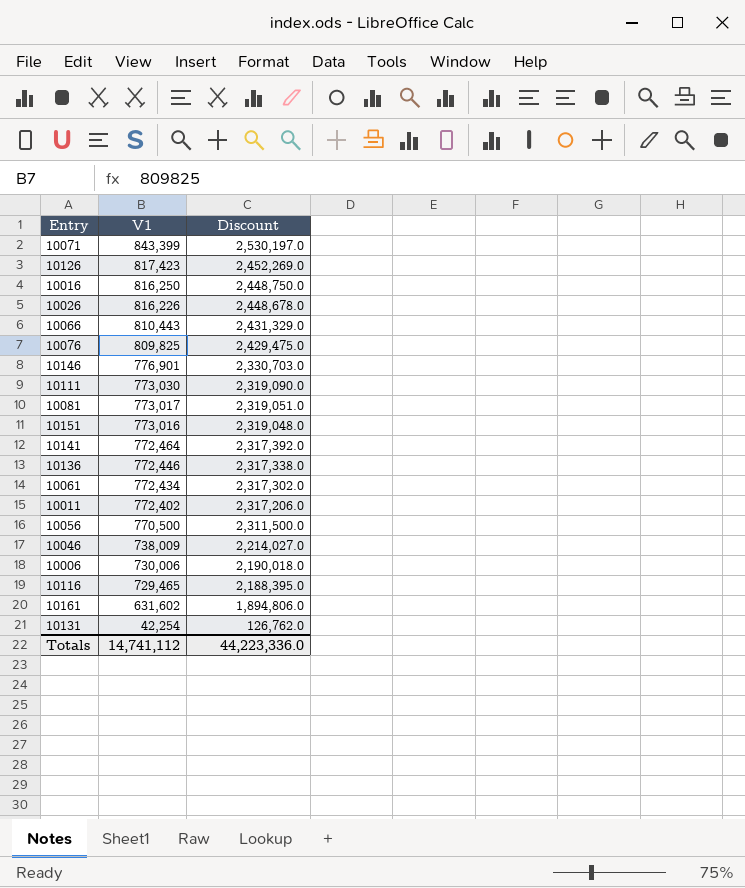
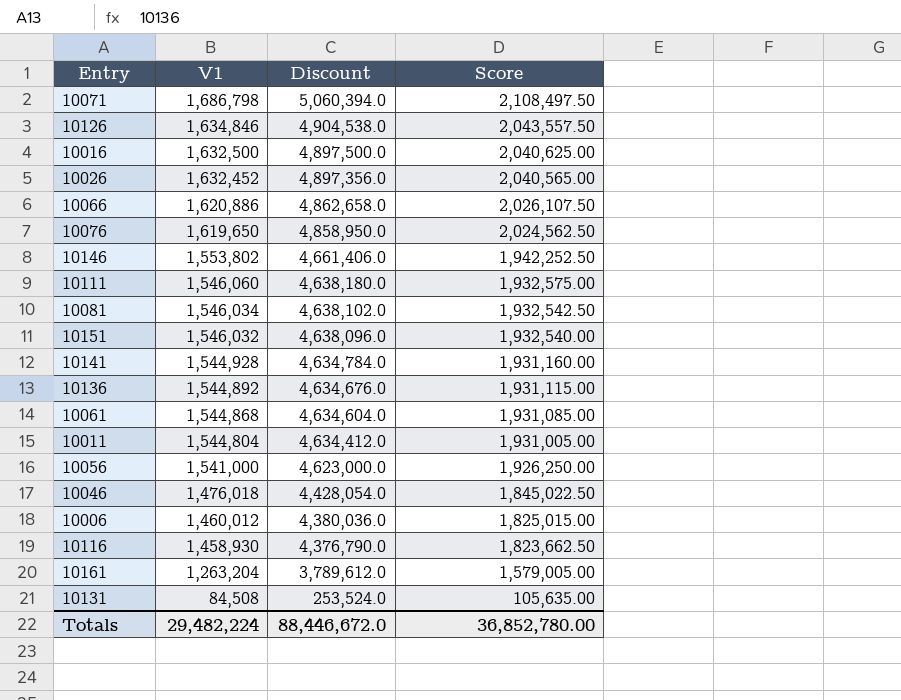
column Score | formula: none -> [V1] * 1.25
10071 | V1: 843,399 -> 1,686,798
10071 | Discount: 2,530,197.0 -> 5,060,394.0
10126 | V1: 817,423 -> 1,634,846
10126 | Discount: 2,452,269.0 -> 4,904,538.0
10016 | V1: 816,250 -> 1,632,500
10016 | Discount: 2,448,750.0 -> 4,897,500.0
10026 | V1: 816,226 -> 1,632,452
10026 | Discount: 2,448,678.0 -> 4,897,356.0
10066 | V1: 810,443 -> 1,620,886
10066 | Discount: 2,431,329.0 -> 4,862,658.0
10076 | V1: 809,825 -> 1,619,650
10076 | Discount: 2,429,475.0 -> 4,858,950.0
10146 | V1: 776,901 -> 1,553,802
10146 | Discount: 2,330,703.0 -> 4,661,406.0
10111 | V1: 773,030 -> 1,546,060
10111 | Discount: 2,319,090.0 -> 4,638,180.0
10081 | V1: 773,017 -> 1,546,034
10081 | Discount: 2,319,051.0 -> 4,638,102.0
10151 | V1: 773,016 -> 1,546,032
10151 | Discount: 2,319,048.0 -> 4,638,096.0
10141 | V1: 772,464 -> 1,544,928
10141 | Discount: 2,317,392.0 -> 4,634,784.0
10136 | V1: 772,446 -> 1,544,892
10136 | Discount: 2,317,338.0 -> 4,634,676.0
10061 | V1: 772,434 -> 1,544,868
10061 | Discount: 2,317,302.0 -> 4,634,604.0
10011 | V1: 772,402 -> 1,544,804
10011 | Discount: 2,317,206.0 -> 4,634,412.0
10056 | V1: 770,500 -> 1,541,000
10056 | Discount: 2,311,500.0 -> 4,623,000.0
10046 | V1: 738,009 -> 1,476,018
10046 | Discount: 2,214,027.0 -> 4,428,054.0
10006 | V1: 730,006 -> 1,460,012
10006 | Discount: 2,190,018.0 -> 4,380,036.0
10116 | V1: 729,465 -> 1,458,930
10116 | Discount: 2,188,395.0 -> 4,376,790.0
10161 | V1: 631,602 -> 1,263,204
10161 | Discount: 1,894,806.0 -> 3,789,612.0
10131 | V1: 42,254 -> 84,508
10131 | Discount: 126,762.0 -> 253,524.0
Totals | V1: 14,741,112 -> 29,482,224
Totals | Discount: 44,223,336.0 -> 88,446,672.0

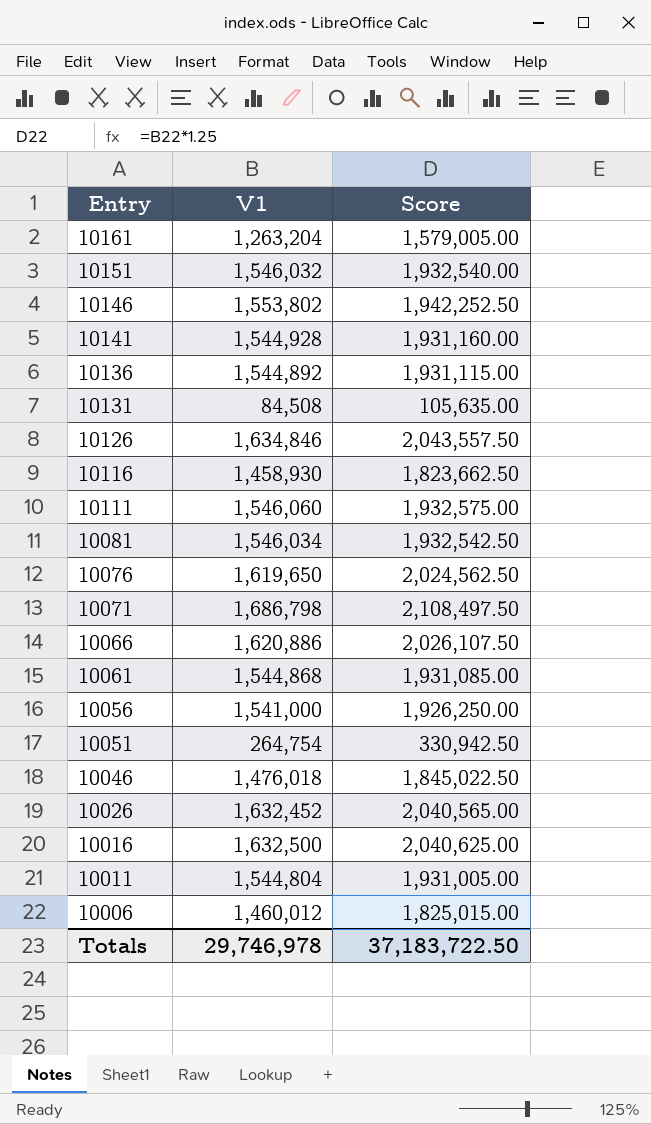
row order: V1 descending -> Entry descending
column Discount | formula: [V1] * 3 -> none
row 10051: none -> 264,754 | 330,942.50
Totals | V1: 29,482,224 -> 29,746,978
Totals | Score: 36,852,780.00 -> 37,183,722.50

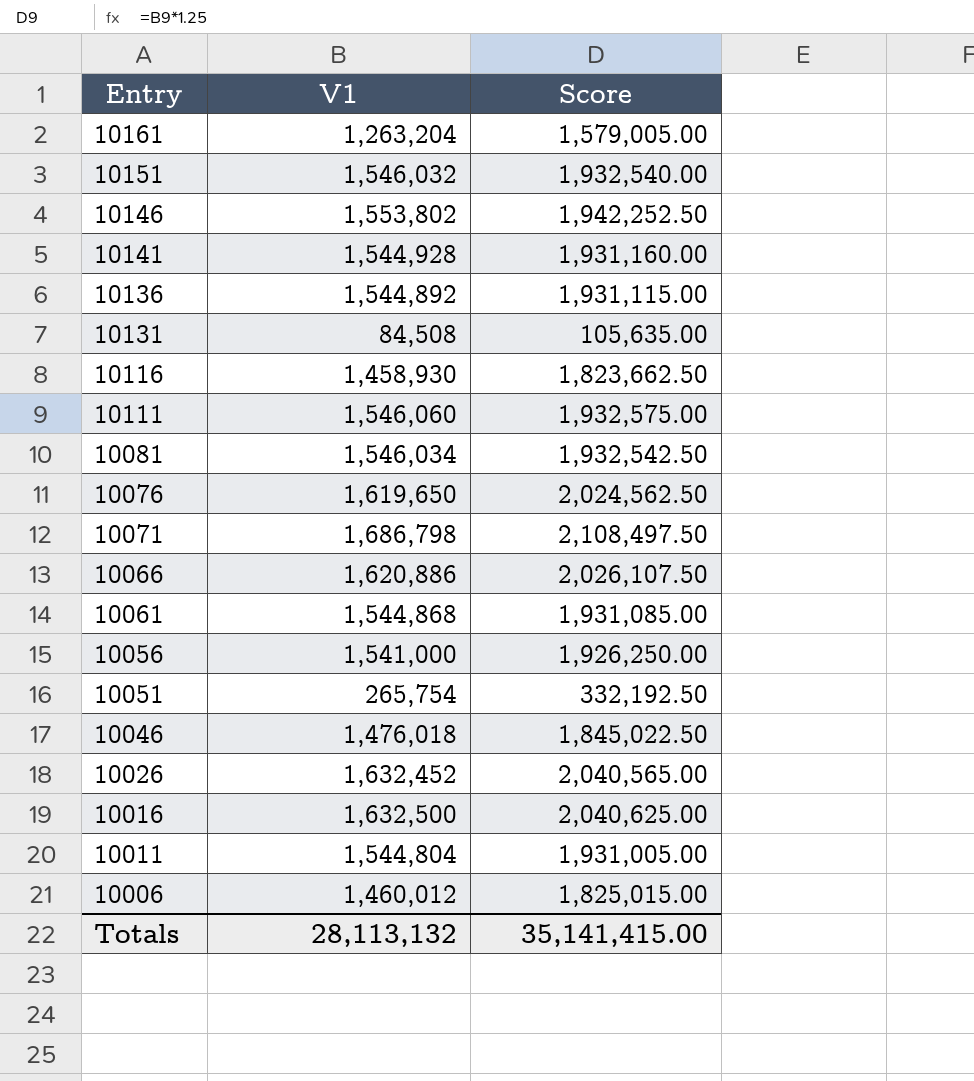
row 10126: 1,634,846 | 2,043,557.50 -> none
10051 | V1: 264,754 -> 265,754
10051 | Score: 330,942.50 -> 332,192.50
Totals | V1: 29,746,978 -> 28,113,132
Totals | Score: 37,183,722.50 -> 35,141,415.00

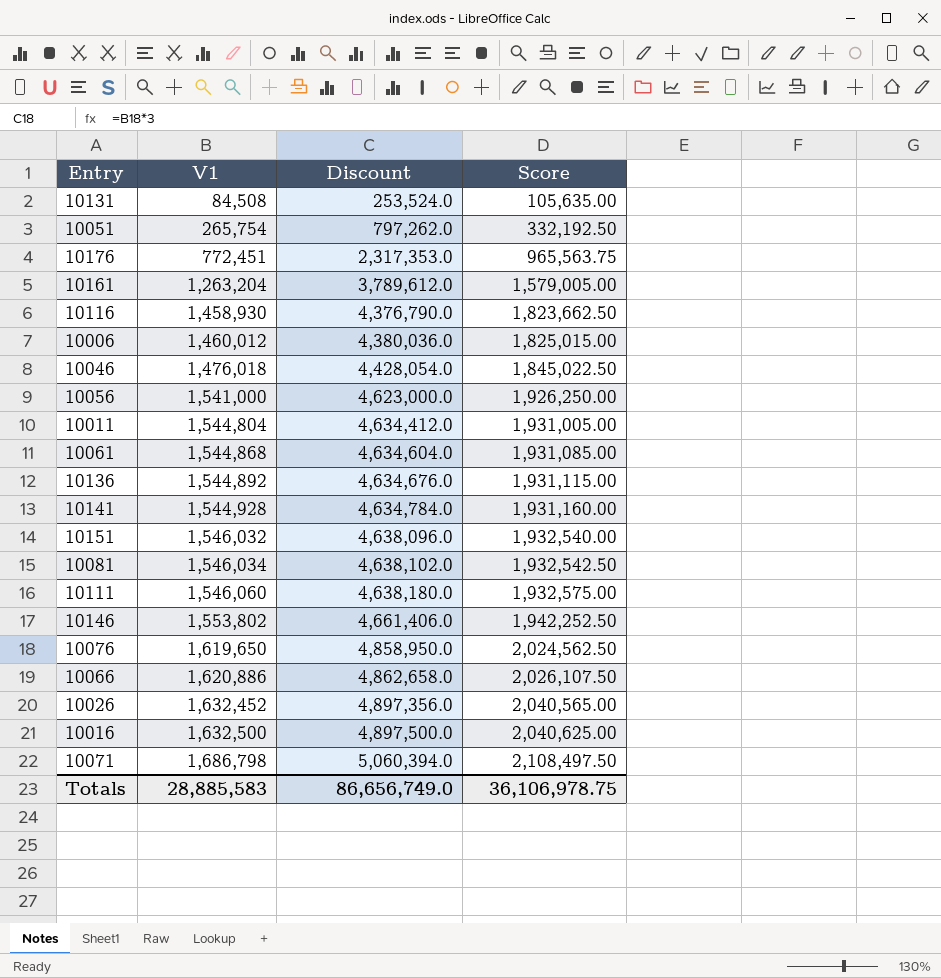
row order: Entry descending -> V1 ascending
column Discount | formula: none -> [V1] * 3
row 10176: none -> 772,451 | 2,317,353.0 | 965,563.75
Totals | V1: 28,113,132 -> 28,885,583
Totals | Score: 35,141,415.00 -> 36,106,978.75

